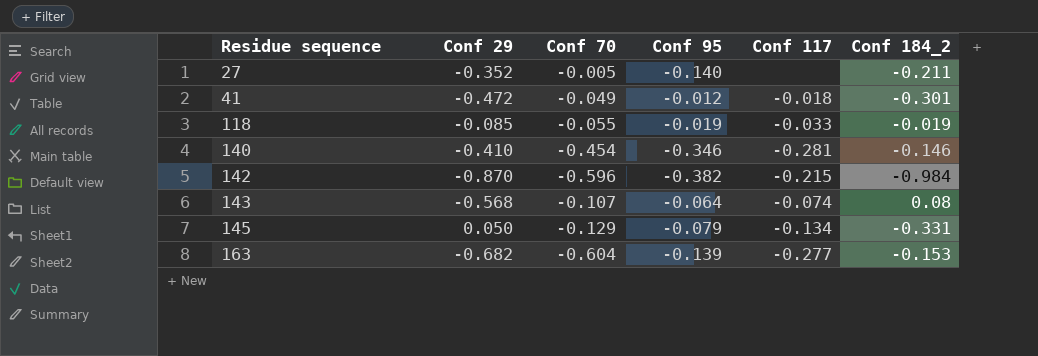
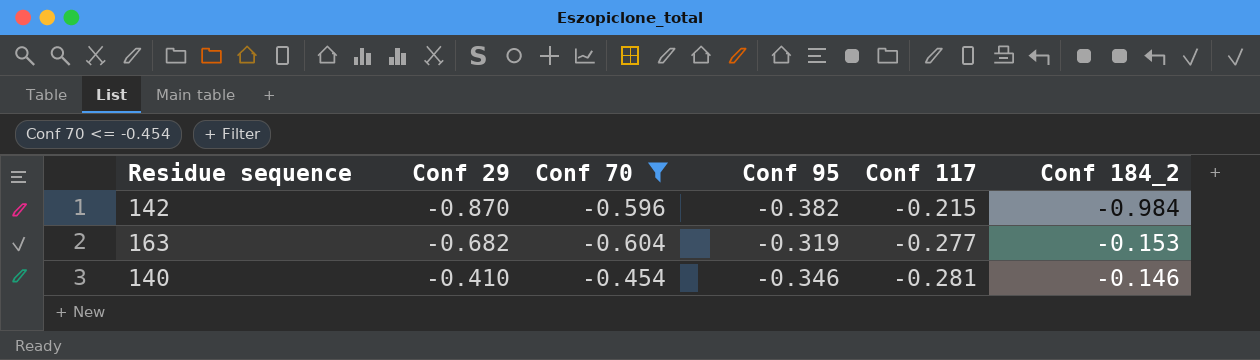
filter: none -> Conf 70 <= -0.454
row order: Residue sequence ascending -> Conf 29 ascending
163 | Conf 95: -0.139 -> -0.319

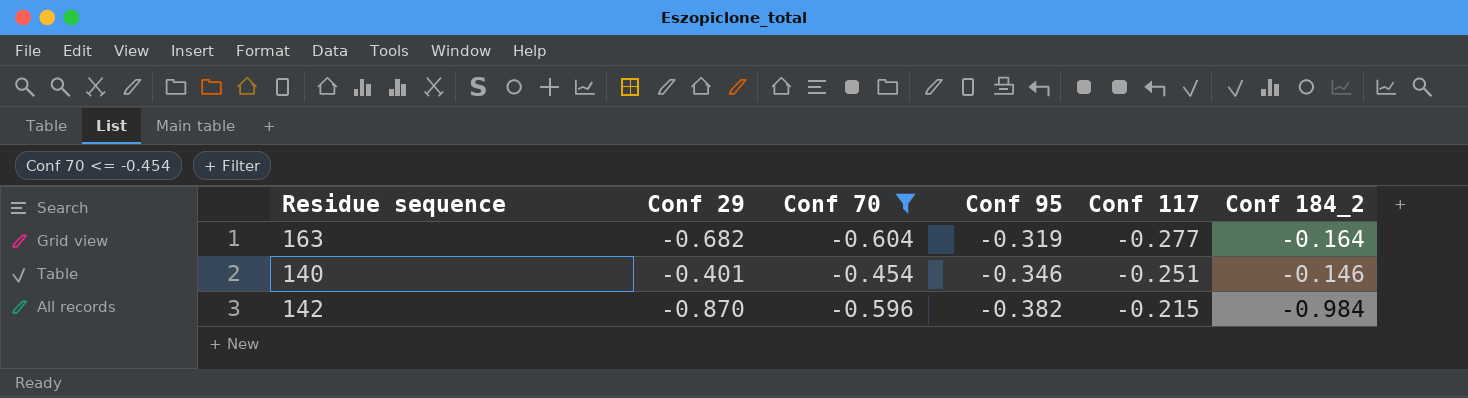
row order: Conf 29 ascending -> Conf 95 descending
163 | Conf 184_2: -0.153 -> -0.164
140 | Conf 29: -0.410 -> -0.401
140 | Conf 117: -0.281 -> -0.251

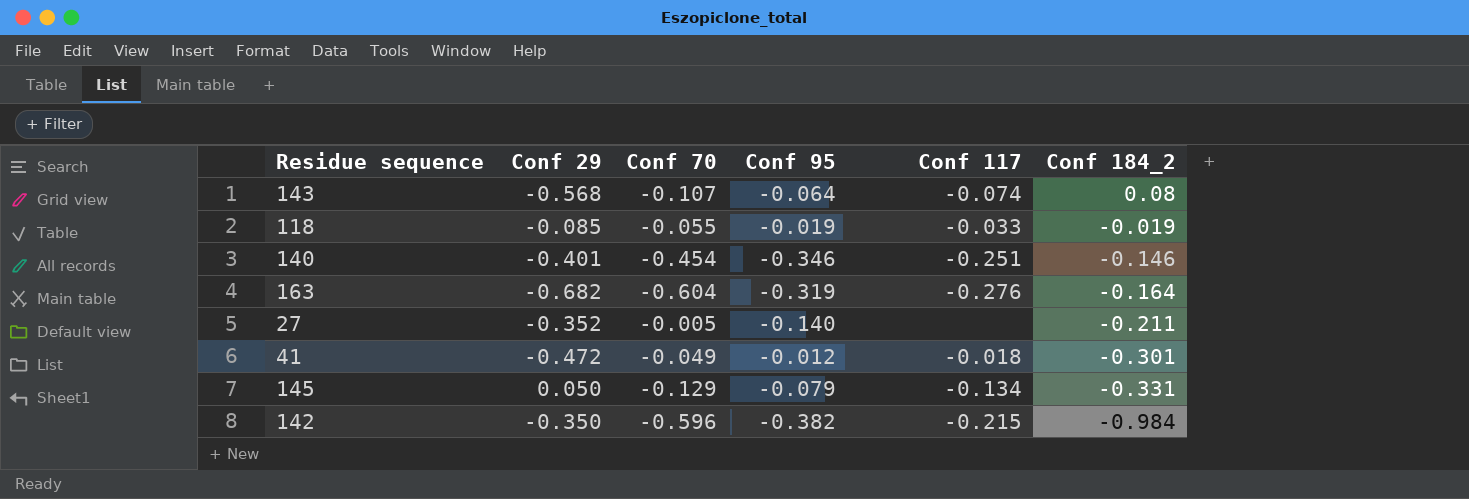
filter: Conf 70 <= -0.454 -> none
row order: Conf 95 descending -> Conf 184_2 descending
163 | Conf 117: -0.277 -> -0.276
142 | Conf 29: -0.870 -> -0.350

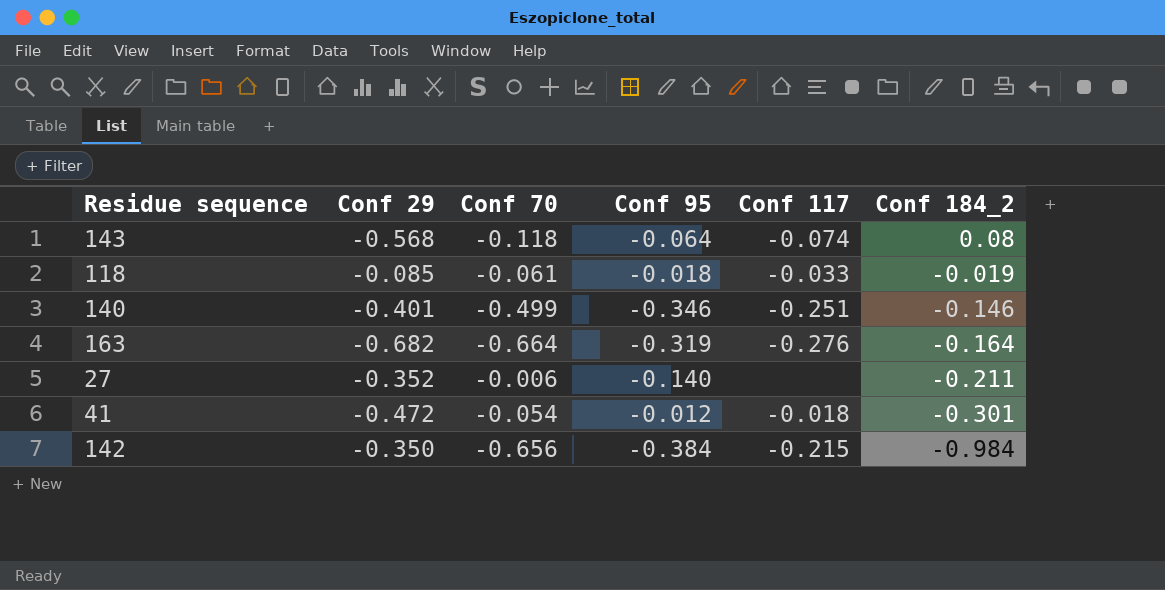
row 145: 0.050 | -0.129 | -0.079 | -0.134 | -0.331 -> none
143 | Conf 70: -0.107 -> -0.118
118 | Conf 70: -0.055 -> -0.061
118 | Conf 95: -0.019 -> -0.018
140 | Conf 70: -0.454 -> -0.499
163 | Conf 70: -0.604 -> -0.664
27 | Conf 70: -0.005 -> -0.006
41 | Conf 70: -0.049 -> -0.054
142 | Conf 70: -0.596 -> -0.656
142 | Conf 95: -0.382 -> -0.384

